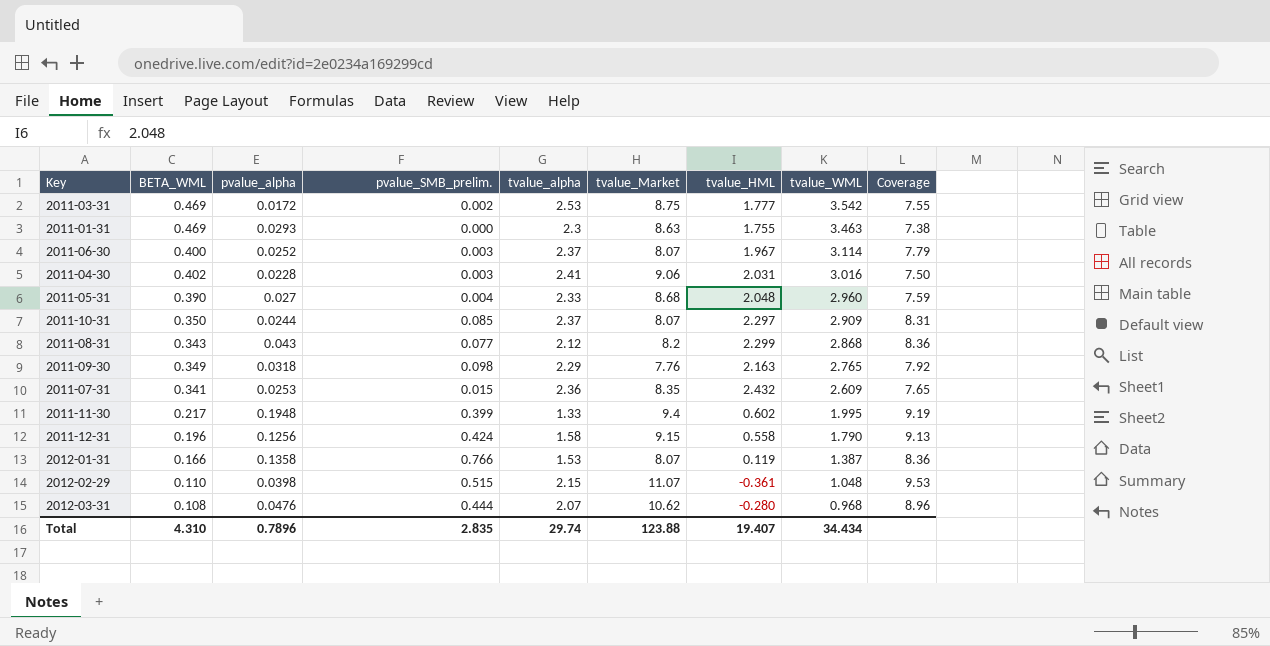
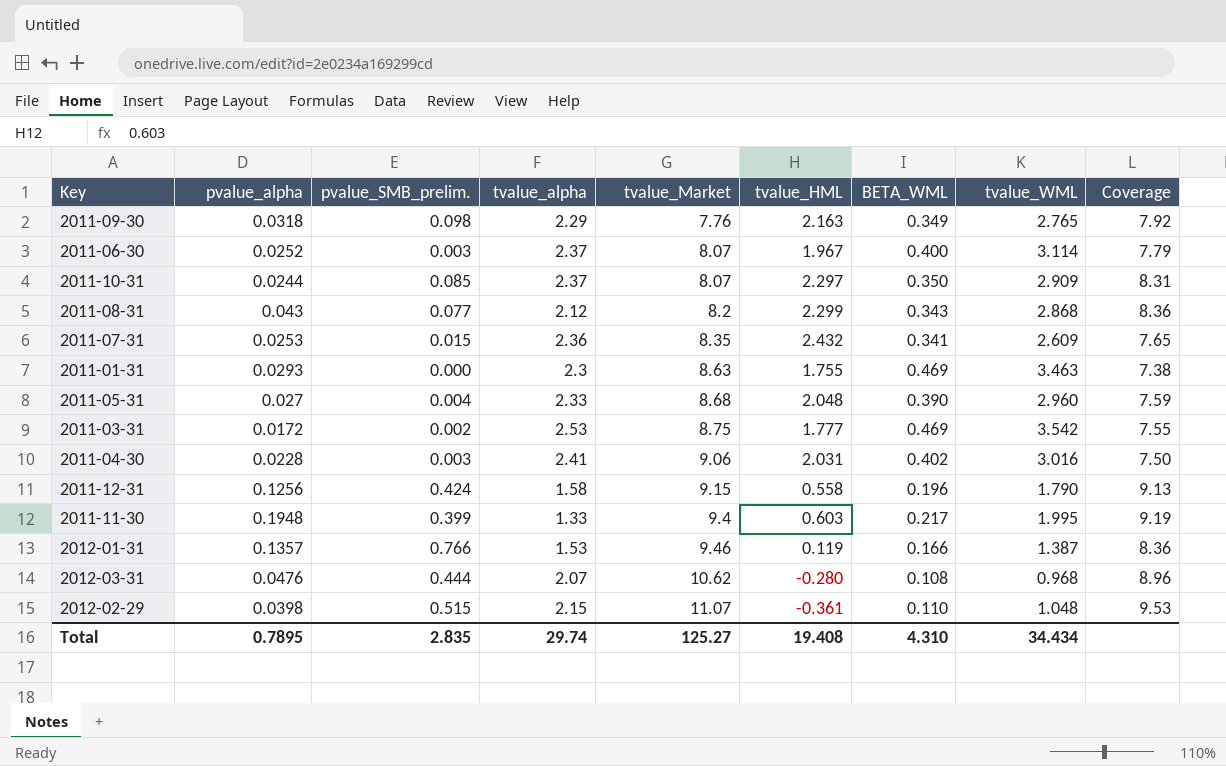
row order: tvalue_WML descending -> tvalue_Market ascending
column BETA_WML | position: 2 -> 7
2011-11-30 | tvalue_HML: 0.602 -> 0.603
2012-01-31 | pvalue_alpha: 0.1358 -> 0.1357
2012-01-31 | tvalue_Market: 8.07 -> 9.46
Total | pvalue_alpha: 0.7896 -> 0.7895
Total | tvalue_Market: 123.88 -> 125.27
Total | tvalue_HML: 19.407 -> 19.408

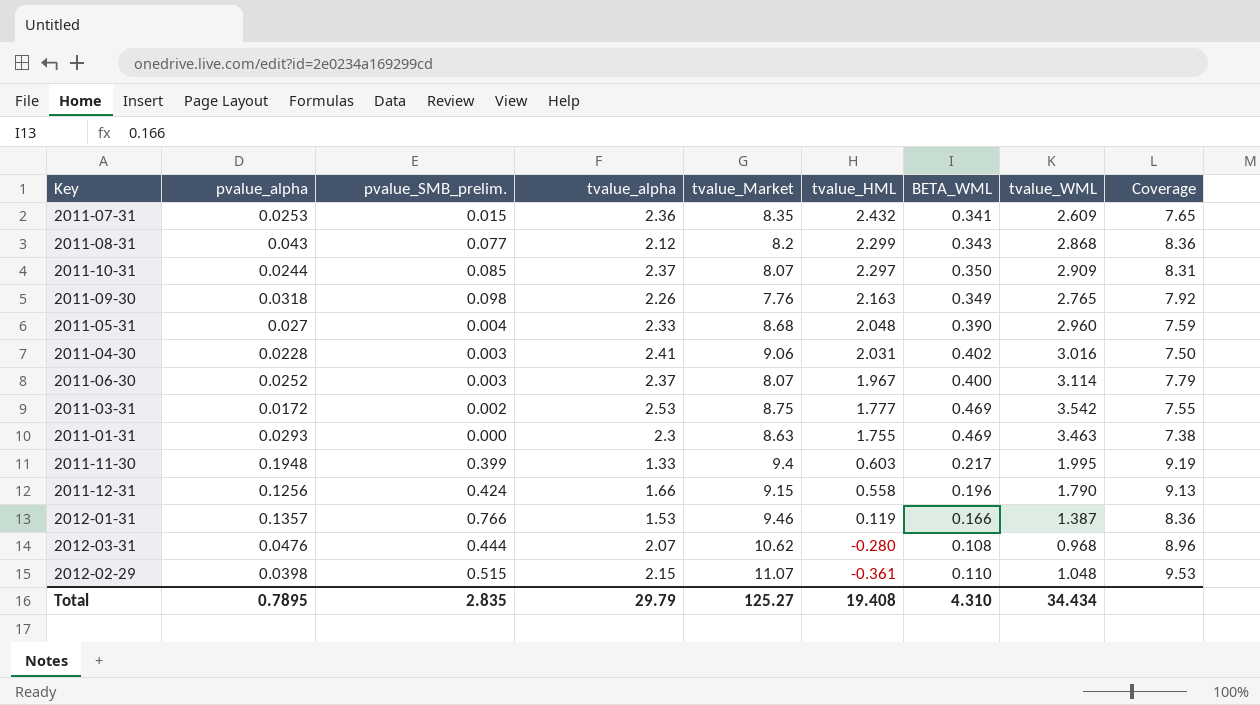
row order: tvalue_Market ascending -> tvalue_HML descending
2011-09-30 | tvalue_alpha: 2.29 -> 2.26
2011-12-31 | tvalue_alpha: 1.58 -> 1.66
Total | tvalue_alpha: 29.74 -> 29.79

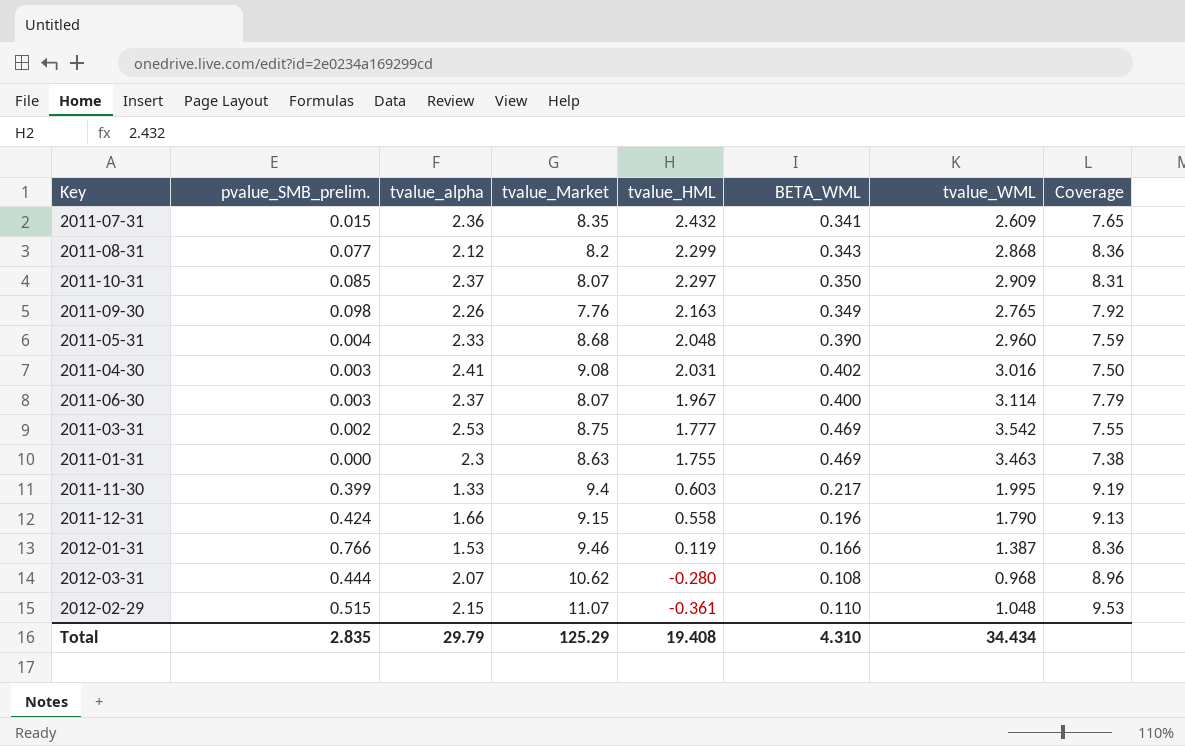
column pvalue_alpha | position: 2 -> none
2011-04-30 | tvalue_Market: 9.06 -> 9.08
Total | tvalue_Market: 125.27 -> 125.29

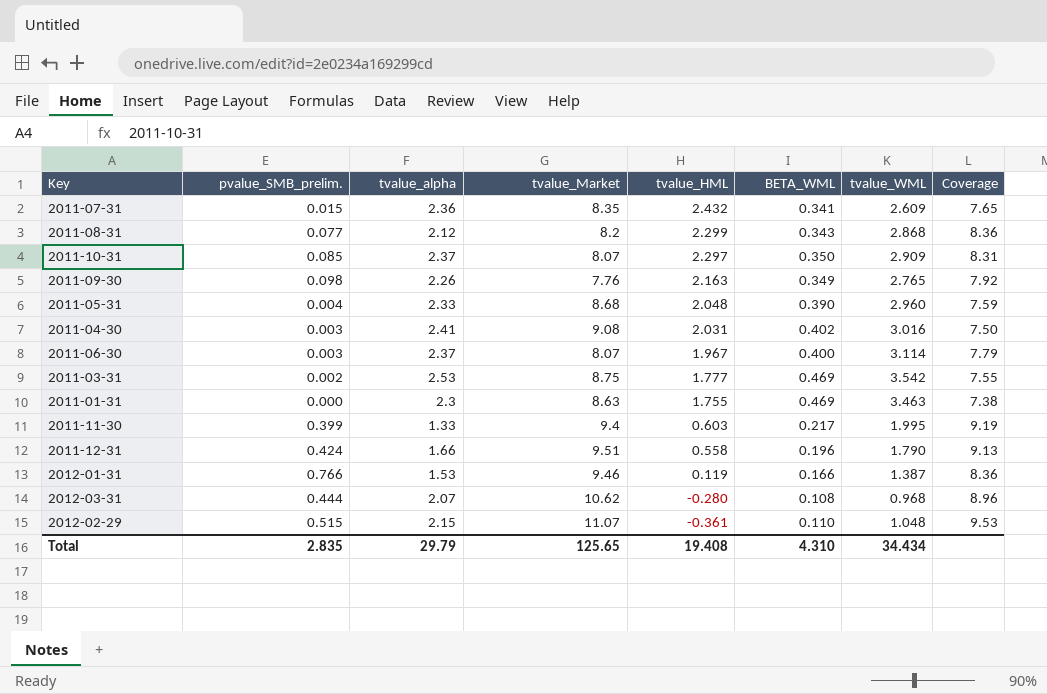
2011-12-31 | tvalue_Market: 9.15 -> 9.51
Total | tvalue_Market: 125.29 -> 125.65

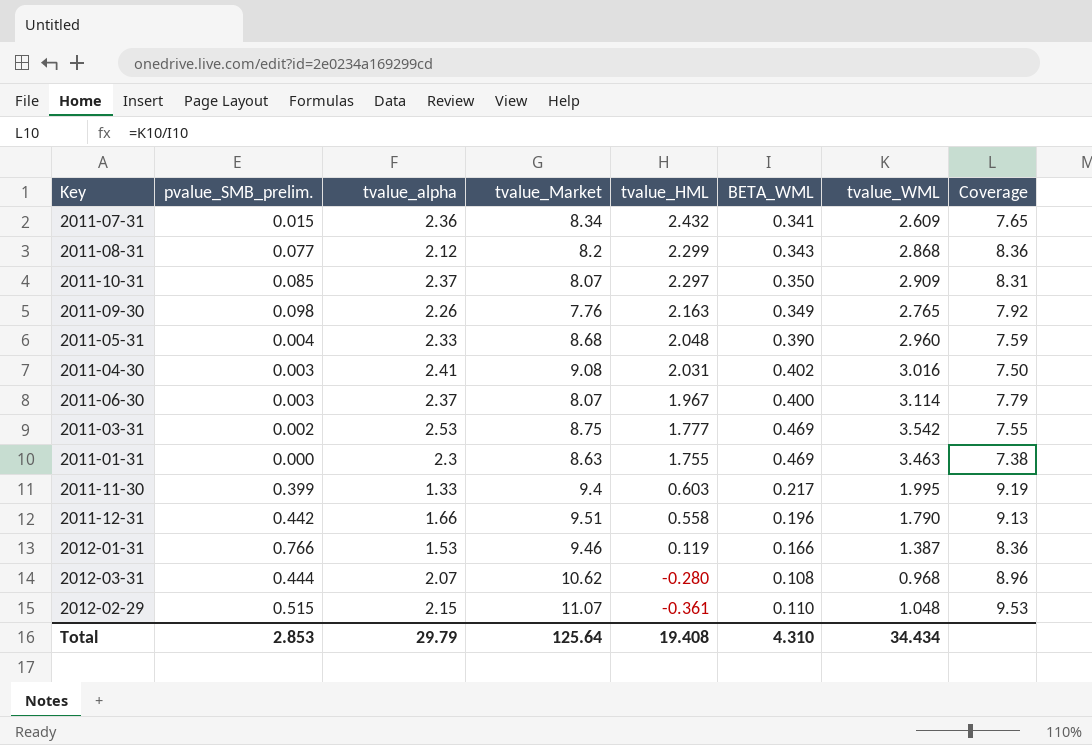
2011-07-31 | tvalue_Market: 8.35 -> 8.34
2011-12-31 | pvalue_SMB_prelim.: 0.424 -> 0.442
Total | pvalue_SMB_prelim.: 2.835 -> 2.853
Total | tvalue_Market: 125.65 -> 125.64

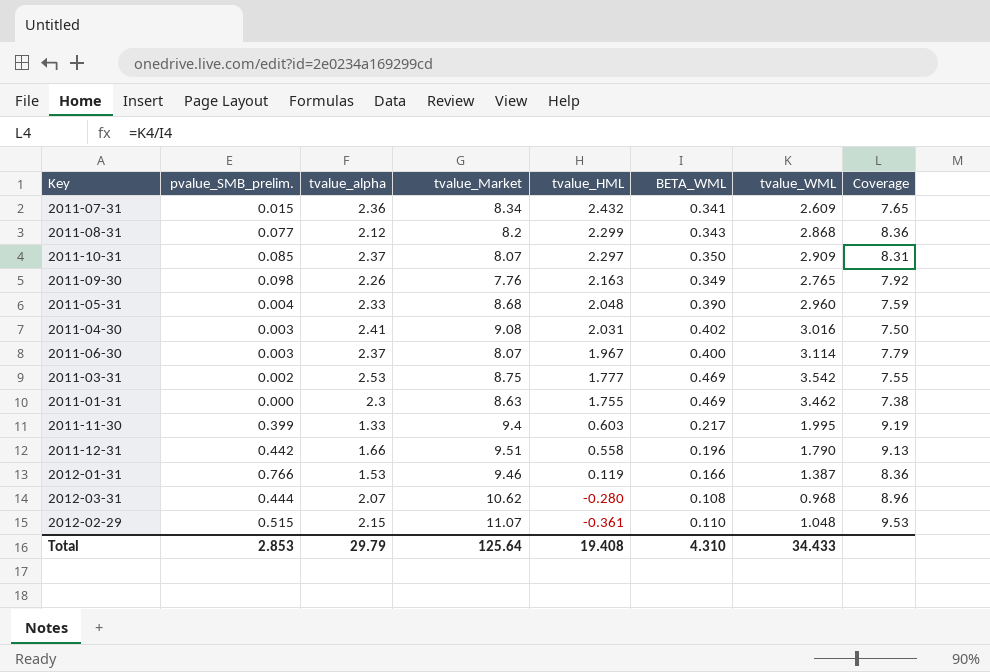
2011-01-31 | tvalue_WML: 3.463 -> 3.462
Total | tvalue_WML: 34.434 -> 34.433

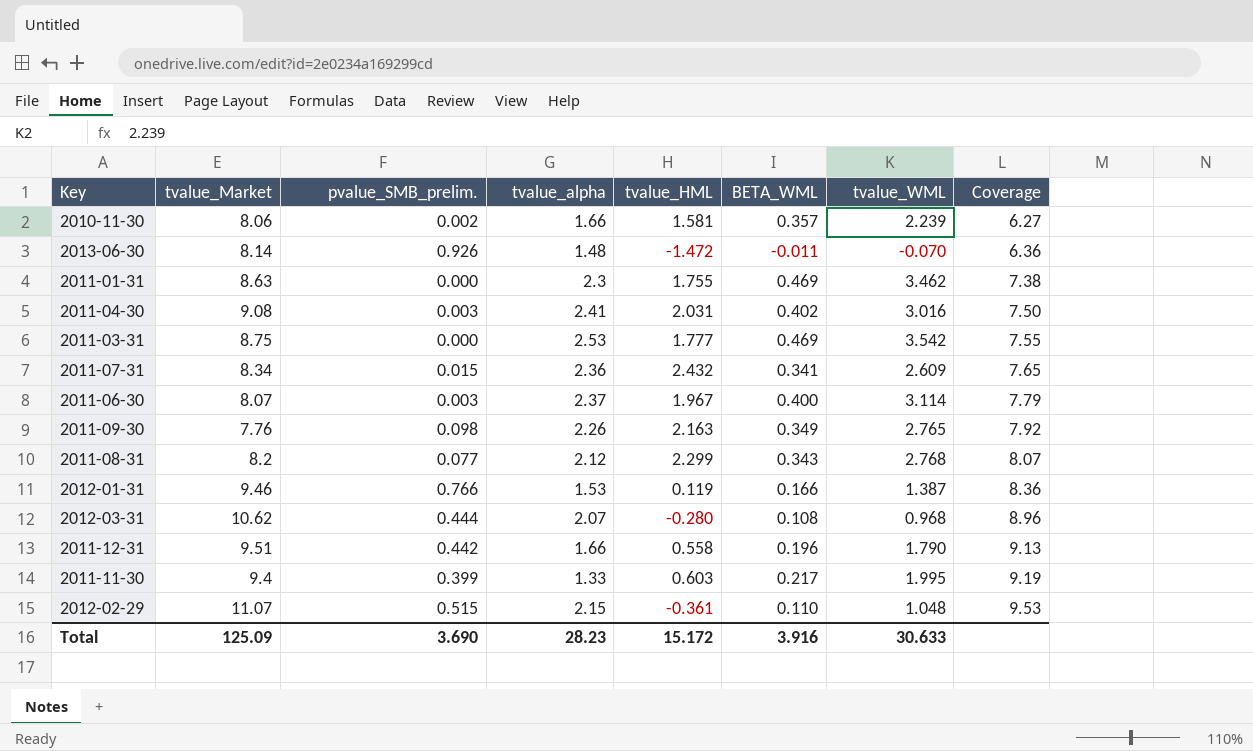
row order: tvalue_HML descending -> Coverage ascending
column tvalue_Market | position: 4 -> 2
row 2011-10-31: 0.085 | 2.37 | 8.07 | 2.297 | 0.350 | 2.909 | 8.31 -> none
row 2011-05-31: 0.004 | 2.33 | 8.68 | 2.048 | 0.390 | 2.960 | 7.59 -> none
row 2010-11-30: none -> 8.06 | 0.002 | 1.66 | 1.581 | 0.357 | 2.239 | 6.27
row 2013-06-30: none -> 8.14 | 0.926 | 1.48 | -1.472 | -0.011 | -0.070 | 6.36
2011-03-31 | pvalue_SMB_prelim.: 0.002 -> 0.000
2011-08-31 | tvalue_WML: 2.868 -> 2.768
2011-08-31 | Coverage: 8.36 -> 8.07
Total | tvalue_Market: 125.64 -> 125.09
Total | pvalue_SMB_prelim.: 2.853 -> 3.690
Total | tvalue_alpha: 29.79 -> 28.23
Total | tvalue_HML: 19.408 -> 15.172
Total | BETA_WML: 4.310 -> 3.916
Total | tvalue_WML: 34.433 -> 30.633

